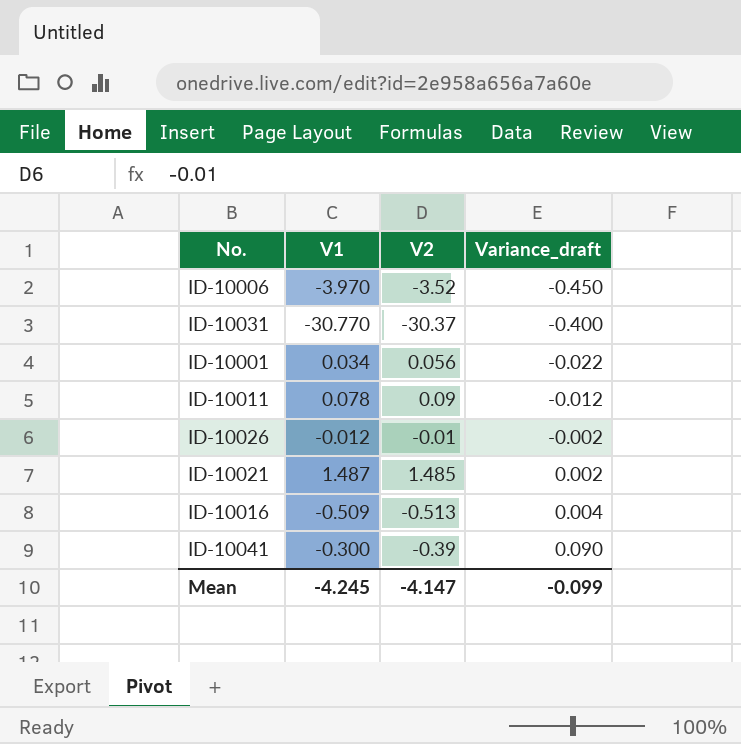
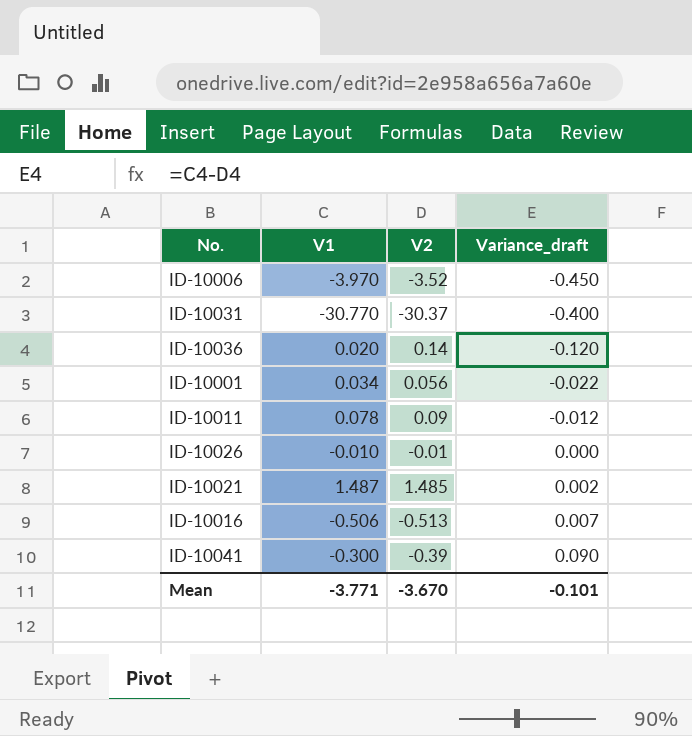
row ID-10036: none -> 0.020 | 0.14 | -0.120
ID-10026 | V1: -0.012 -> -0.010
ID-10026 | Variance_draft: -0.002 -> 0.000
ID-10016 | V1: -0.509 -> -0.506
ID-10016 | Variance_draft: 0.004 -> 0.007
Mean | V1: -4.245 -> -3.771
Mean | V2: -4.147 -> -3.670
Mean | Variance_draft: -0.099 -> -0.101

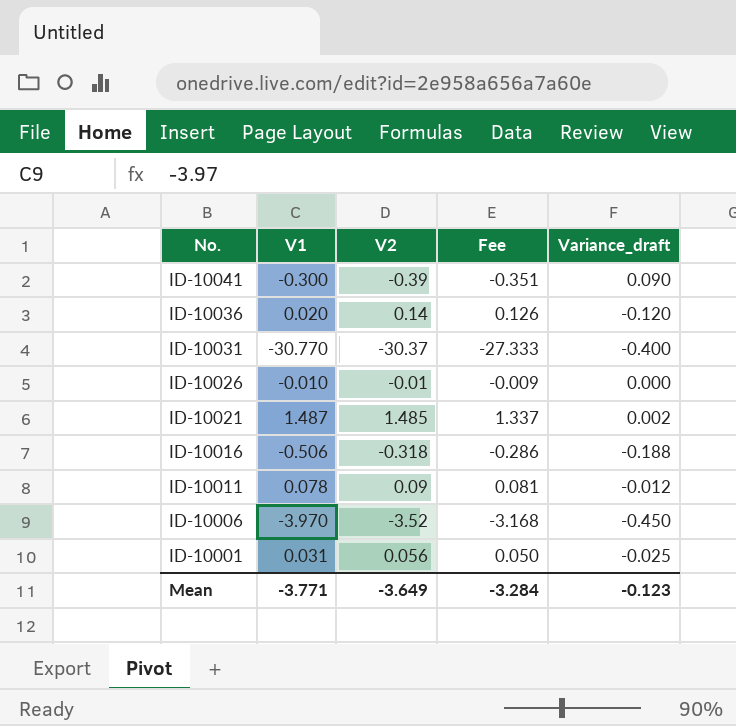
row order: Variance_draft ascending -> No. descending
column Fee | formula: none -> [V2] * 0.9
ID-10016 | V2: -0.513 -> -0.318
ID-10016 | Variance_draft: 0.007 -> -0.188
ID-10001 | V1: 0.034 -> 0.031
ID-10001 | Variance_draft: -0.022 -> -0.025
Mean | V2: -3.670 -> -3.649
Mean | Variance_draft: -0.101 -> -0.123

